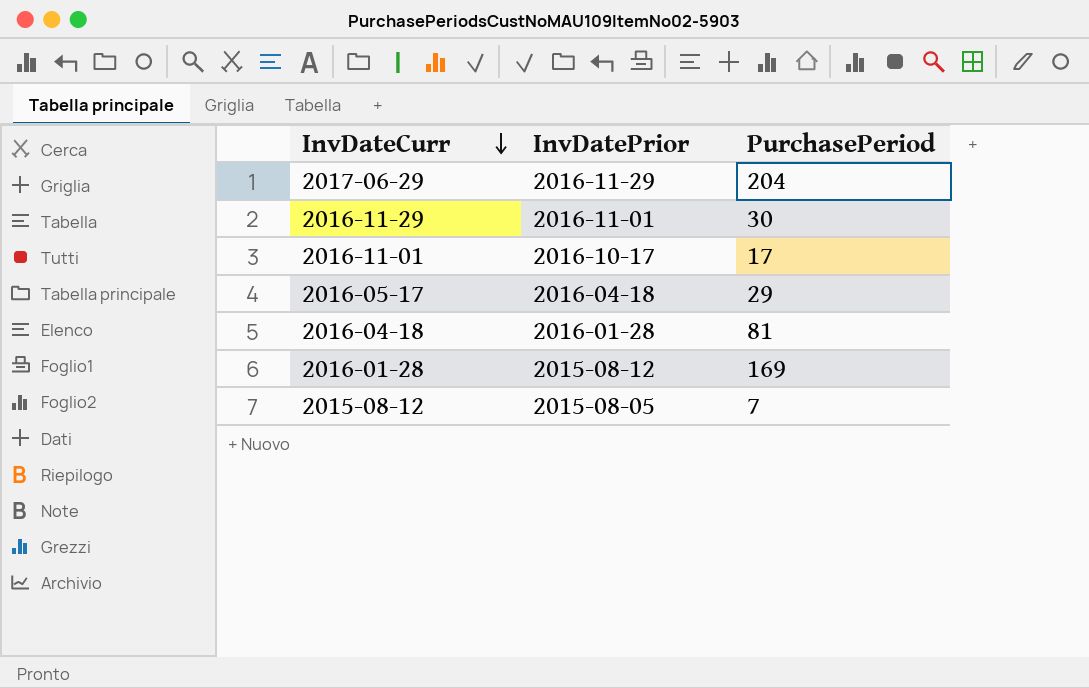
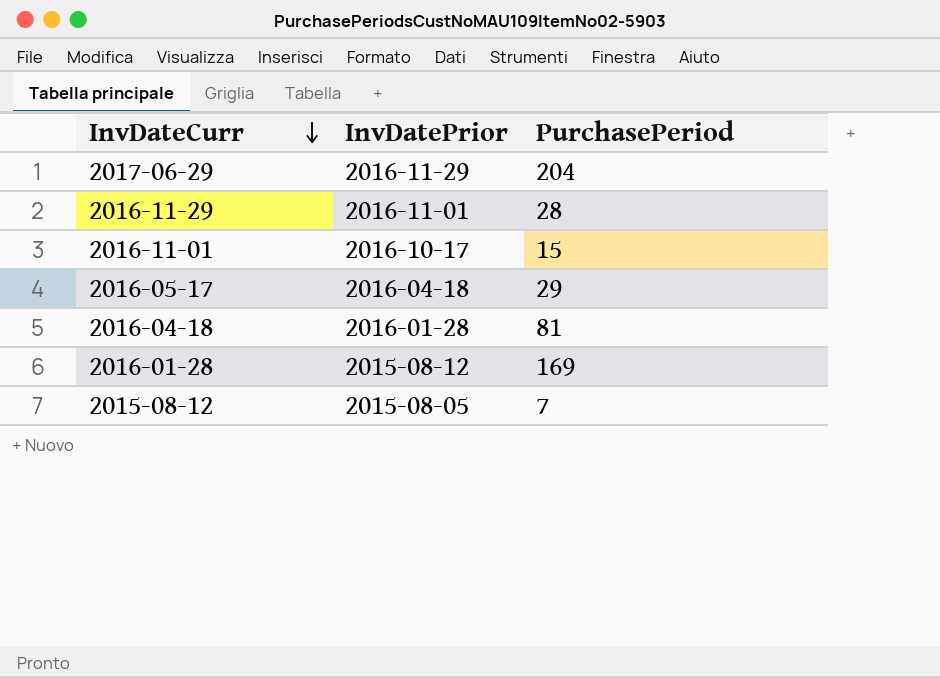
2016-11-29 | PurchasePeriod: 30 -> 28
2016-11-01 | PurchasePeriod: 17 -> 15

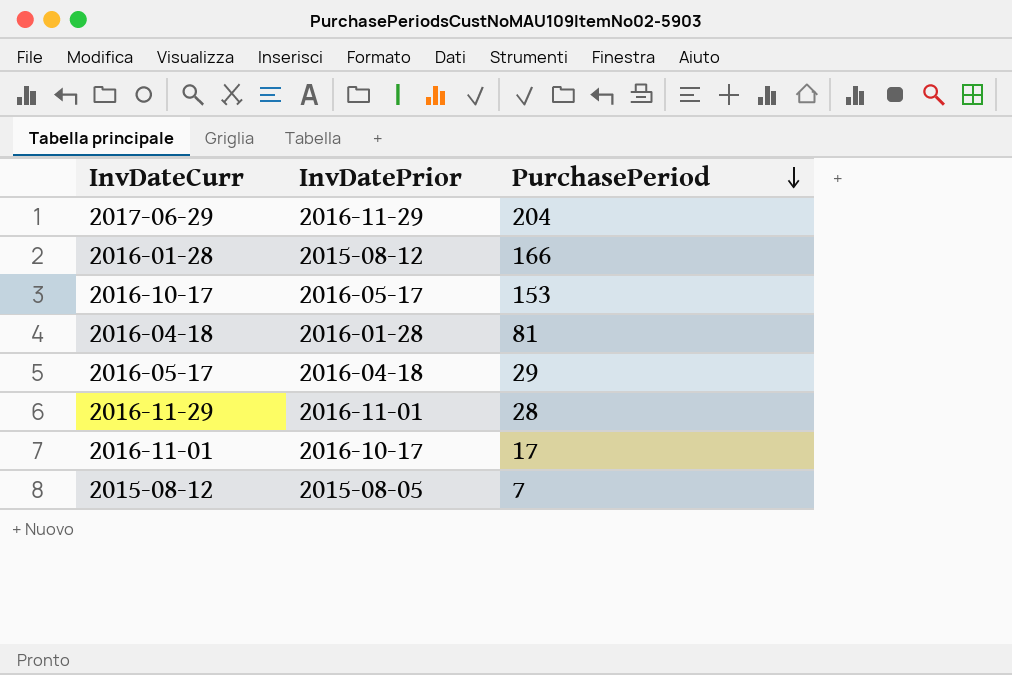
row order: InvDateCurr descending -> PurchasePeriod descending
2016-01-28 | PurchasePeriod: 169 -> 166
row 2016-10-17: none -> 2016-05-17 | 153
2016-11-01 | PurchasePeriod: 15 -> 17

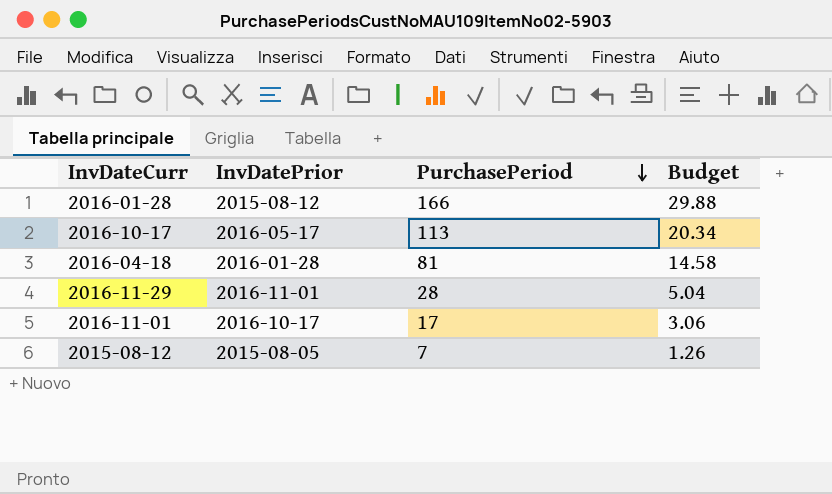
column Budget | formula: none -> [PurchasePeriod] * 0.18
row 2017-06-29: 2016-11-29 | 204 -> none
row 2016-05-17: 2016-04-18 | 29 -> none
2016-10-17 | PurchasePeriod: 153 -> 113

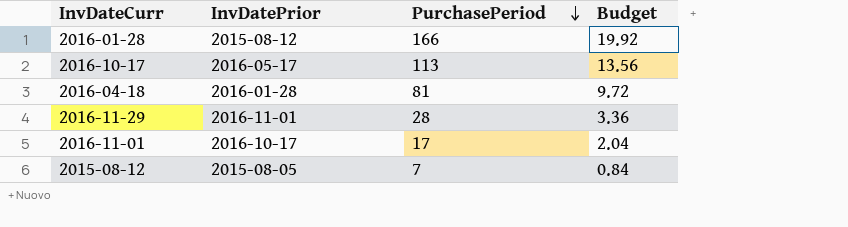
column Budget | formula: [PurchasePeriod] * 0.18 -> [PurchasePeriod] * 0.12

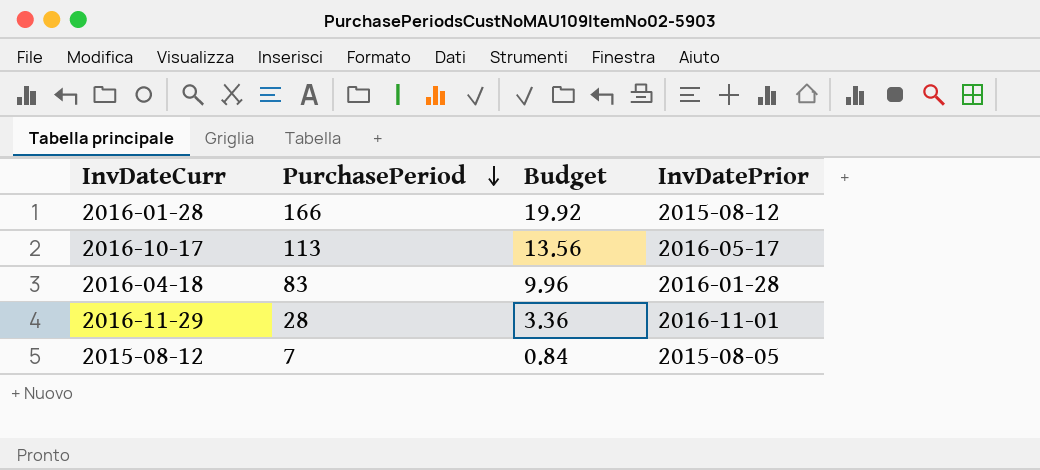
column InvDatePrior | position: 2 -> 4
row 2016-11-01: 2016-10-17 | 17 | 2.04 -> none
2016-04-18 | PurchasePeriod: 81 -> 83
2016-04-18 | Budget: 9.72 -> 9.96

